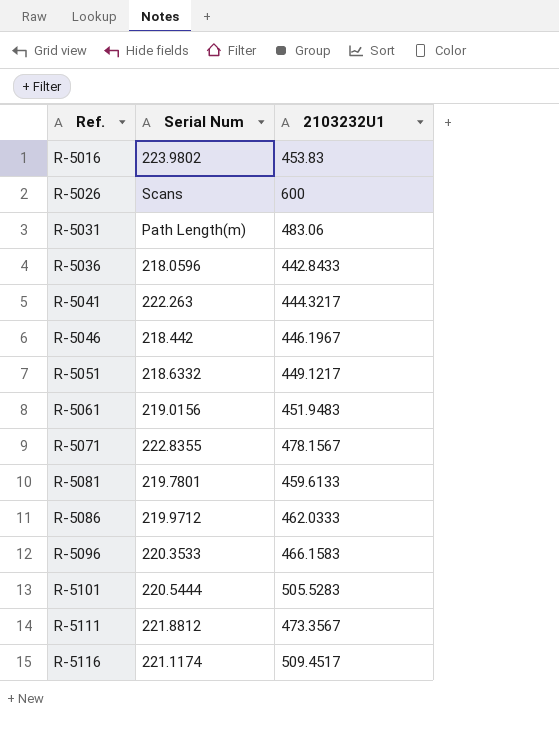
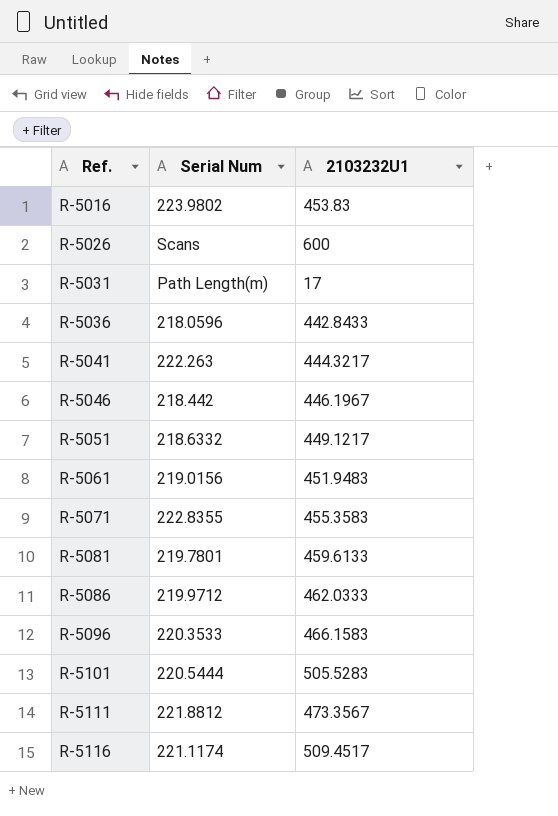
R-5031 | 2103232U1: 483.06 -> 17
R-5071 | 2103232U1: 478.1567 -> 455.3583

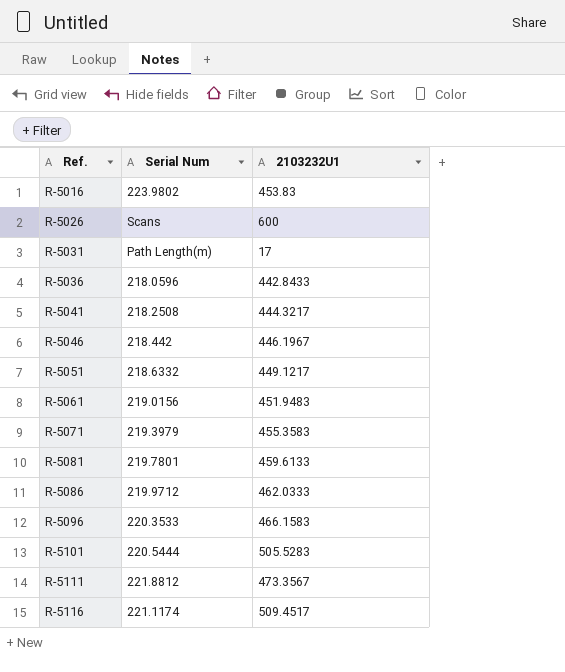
R-5041 | Serial Num: 222.263 -> 218.2508
R-5071 | Serial Num: 222.8355 -> 219.3979

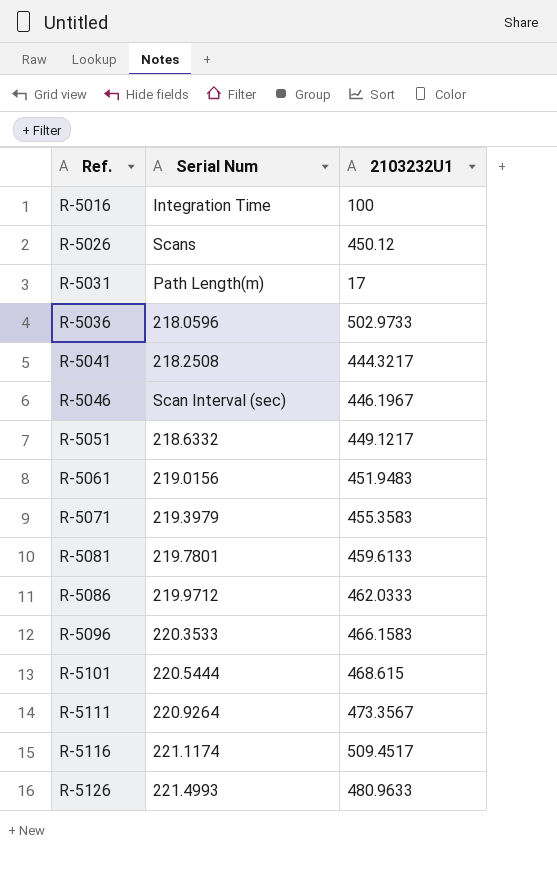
R-5016 | Serial Num: 223.9802 -> Integration Time
R-5016 | 2103232U1: 453.83 -> 100
R-5026 | 2103232U1: 600 -> 450.12
R-5036 | 2103232U1: 442.8433 -> 502.9733
R-5046 | Serial Num: 218.442 -> Scan Interval (sec)
R-5101 | 2103232U1: 505.5283 -> 468.615
R-5111 | Serial Num: 221.8812 -> 220.9264
row R-5126: none -> 221.4993 | 480.9633

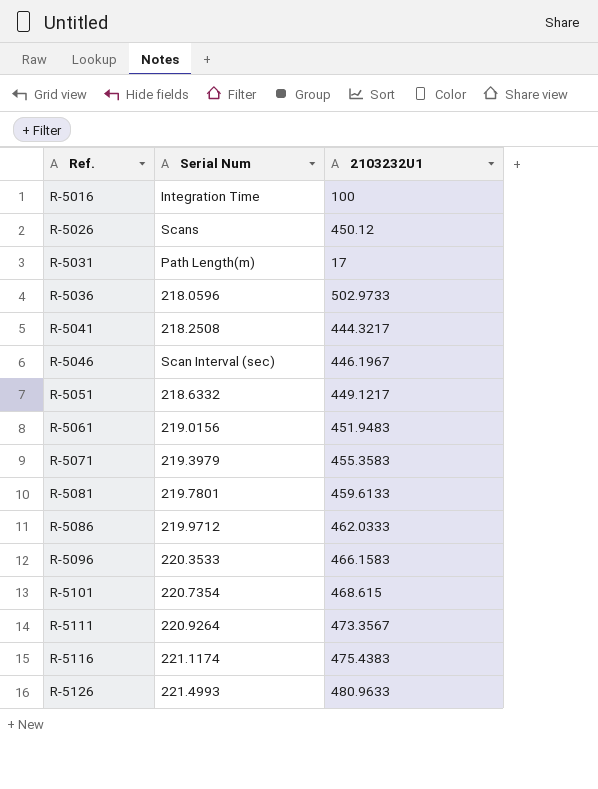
R-5101 | Serial Num: 220.5444 -> 220.7354
R-5116 | 2103232U1: 509.4517 -> 475.4383

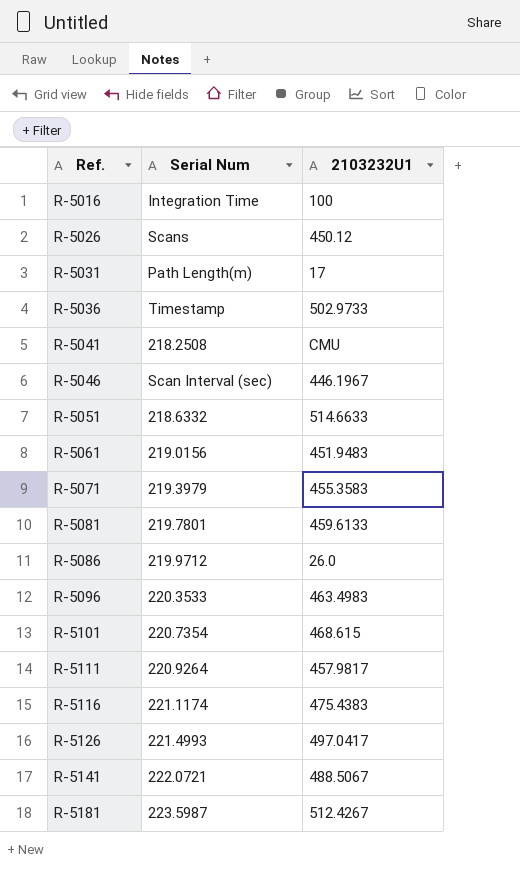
R-5036 | Serial Num: 218.0596 -> Timestamp
R-5041 | 2103232U1: 444.3217 -> CMU
R-5051 | 2103232U1: 449.1217 -> 514.6633
R-5086 | 2103232U1: 462.0333 -> 26.0
R-5096 | 2103232U1: 466.1583 -> 463.4983
R-5111 | 2103232U1: 473.3567 -> 457.9817
R-5126 | 2103232U1: 480.9633 -> 497.0417
row R-5141: none -> 222.0721 | 488.5067
row R-5181: none -> 223.5987 | 512.4267

